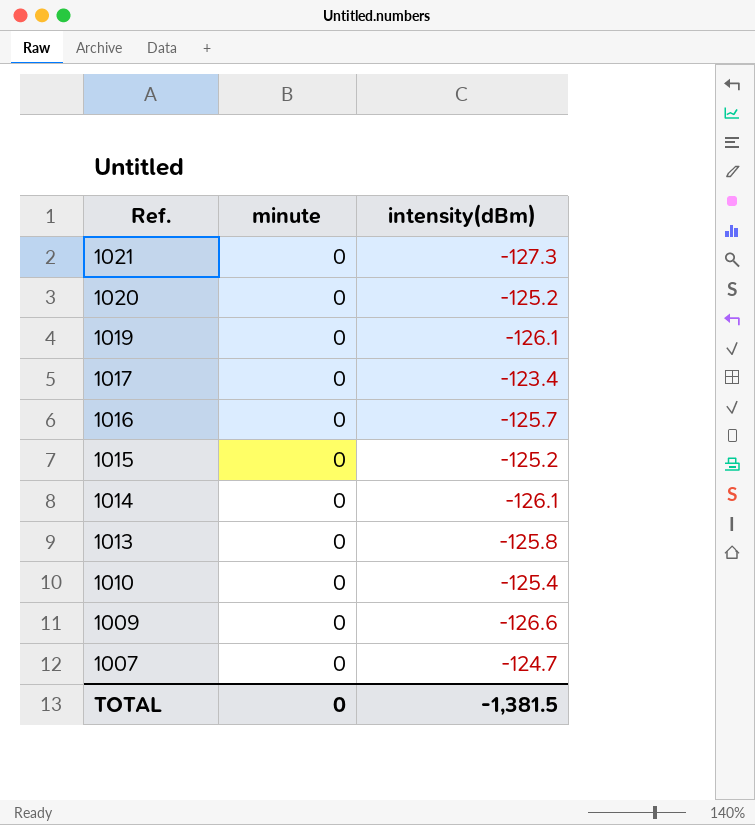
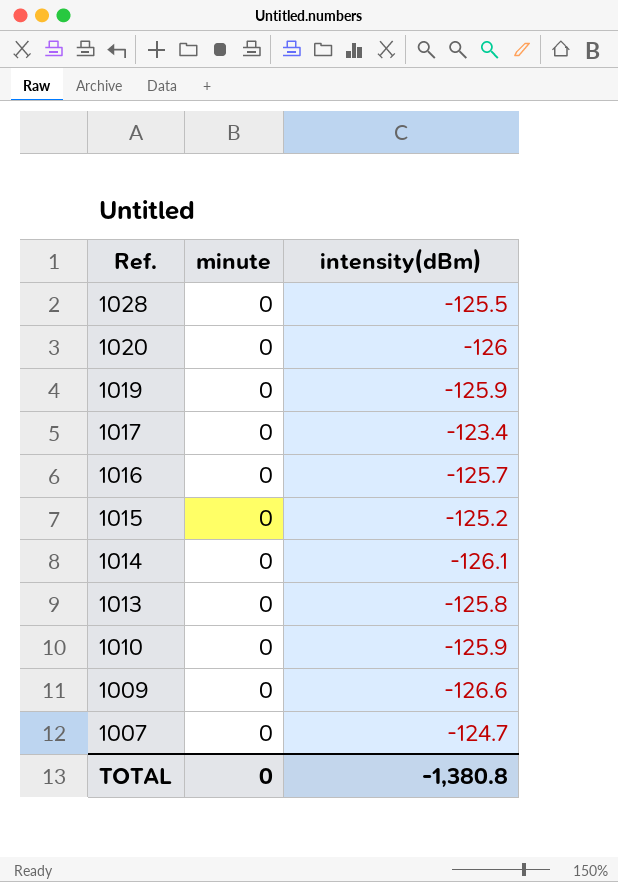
row 1021: 0 | -127.3 -> none
row 1028: none -> 0 | -125.5
1020 | intensity(dBm): -125.2 -> -126
1019 | intensity(dBm): -126.1 -> -125.9
1010 | intensity(dBm): -125.4 -> -125.9
TOTAL | intensity(dBm): -1,381.5 -> -1,380.8

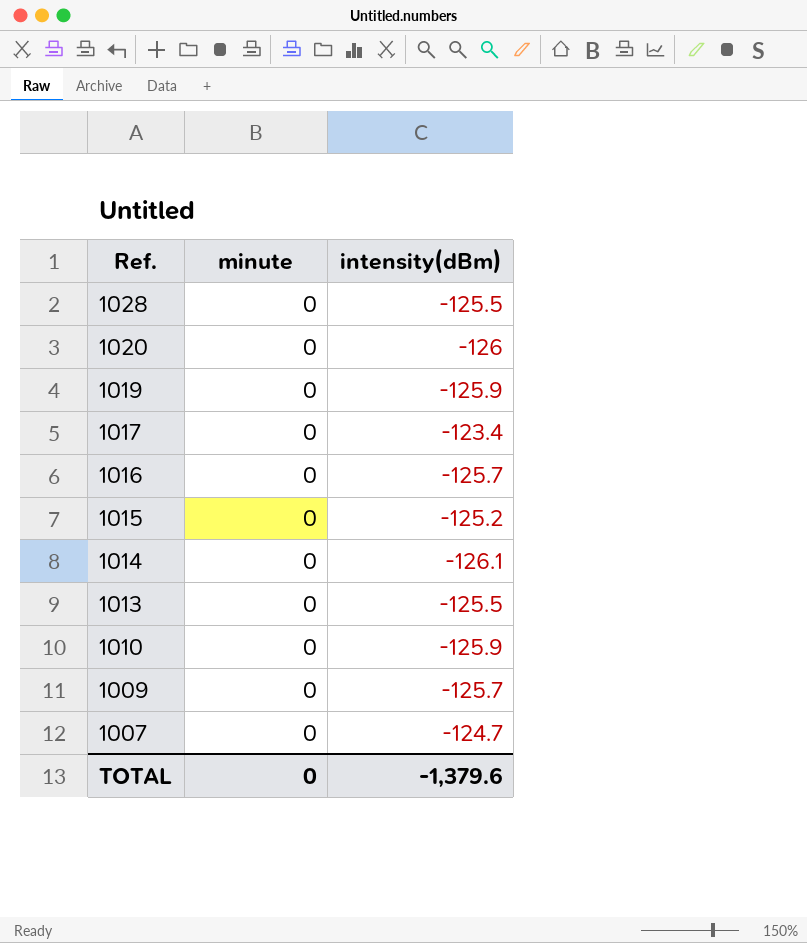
1013 | intensity(dBm): -125.8 -> -125.5
1009 | intensity(dBm): -126.6 -> -125.7
TOTAL | intensity(dBm): -1,380.8 -> -1,379.6

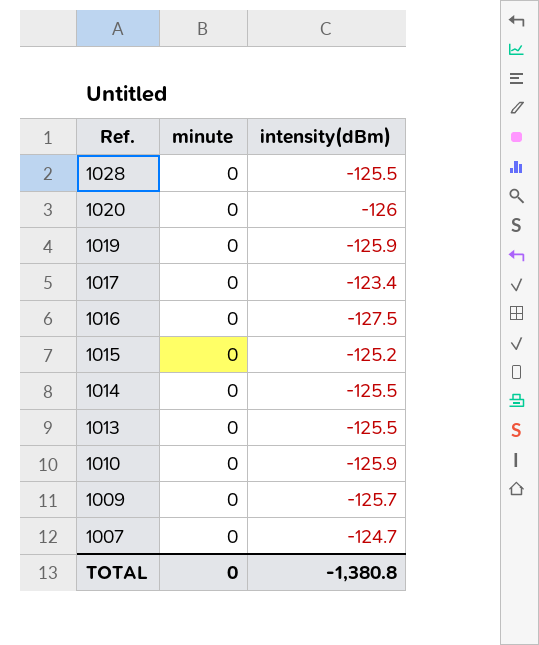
1016 | intensity(dBm): -125.7 -> -127.5
1014 | intensity(dBm): -126.1 -> -125.5
TOTAL | intensity(dBm): -1,379.6 -> -1,380.8

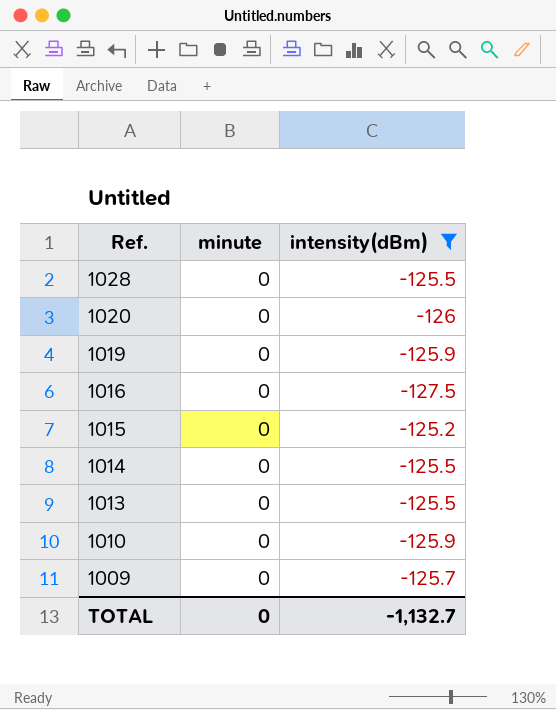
filter: none -> intensity(dBm) <= -125.2
TOTAL | intensity(dBm): -1,380.8 -> -1,132.7

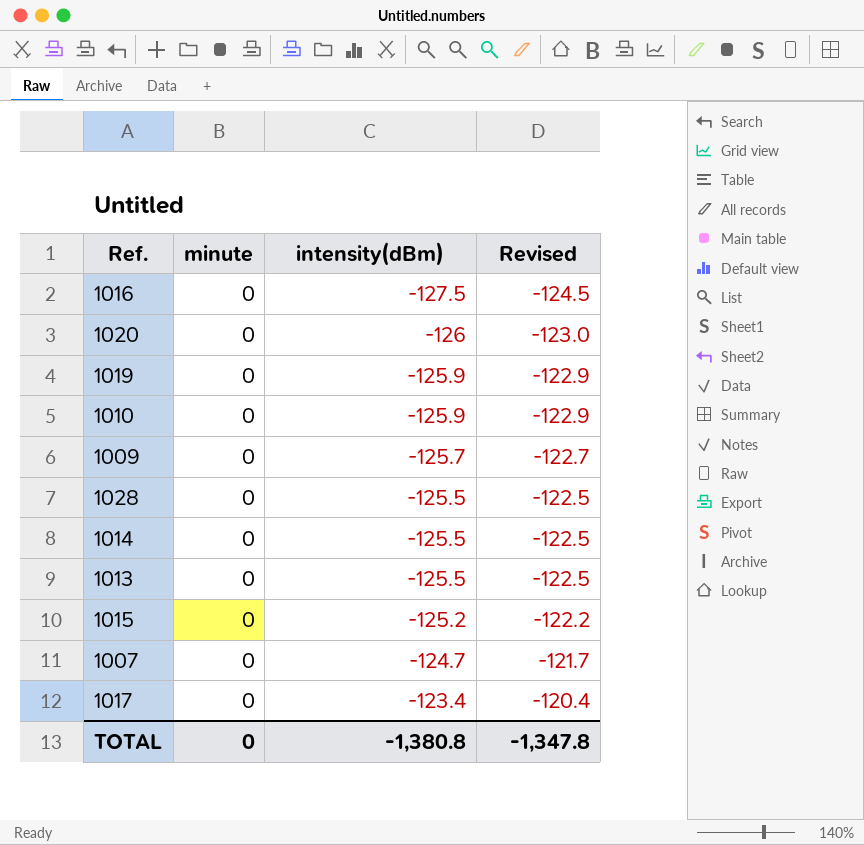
filter: intensity(dBm) <= -125.2 -> none
row order: Ref. descending -> intensity(dBm) ascending
column Revised | formula: none -> [intensity(dBm)] + 3
TOTAL | intensity(dBm): -1,132.7 -> -1,380.8

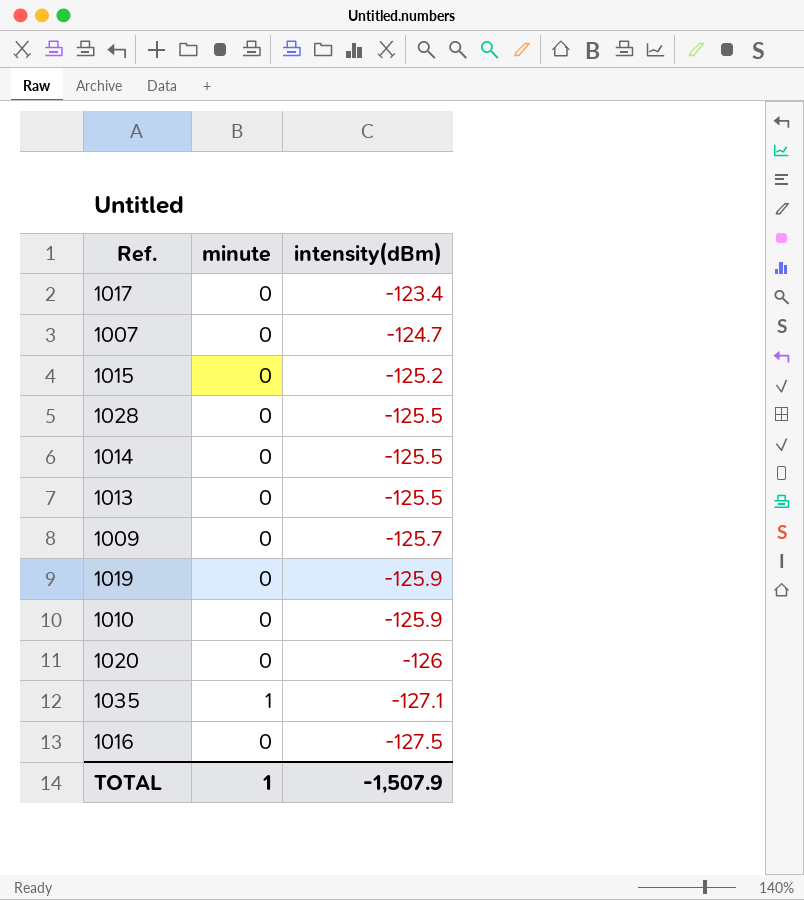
row order: intensity(dBm) ascending -> intensity(dBm) descending
column Revised | formula: [intensity(dBm)] + 3 -> none
row 1035: none -> 1 | -127.1
TOTAL | minute: 0 -> 1
TOTAL | intensity(dBm): -1,380.8 -> -1,507.9

